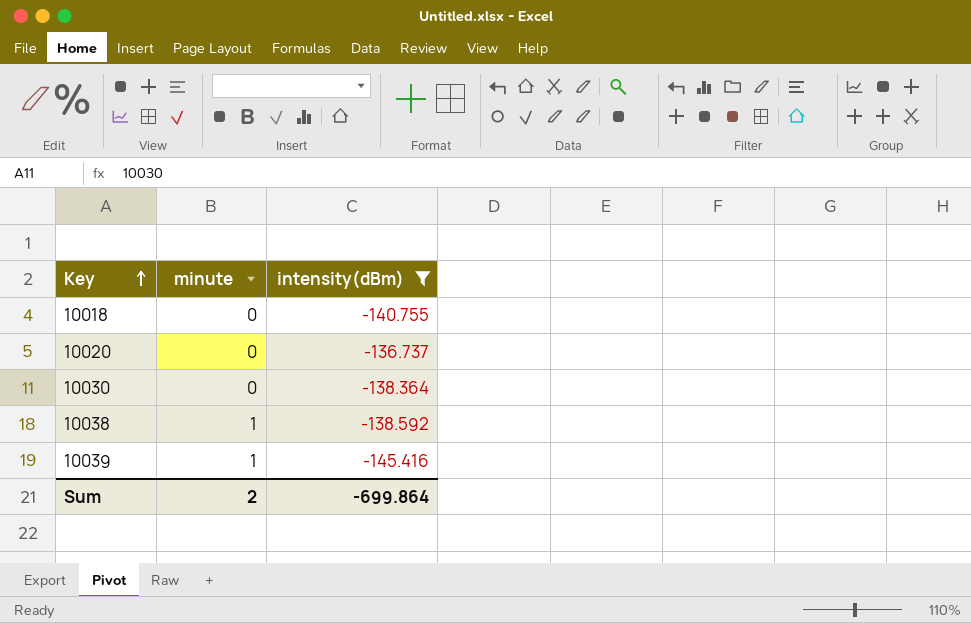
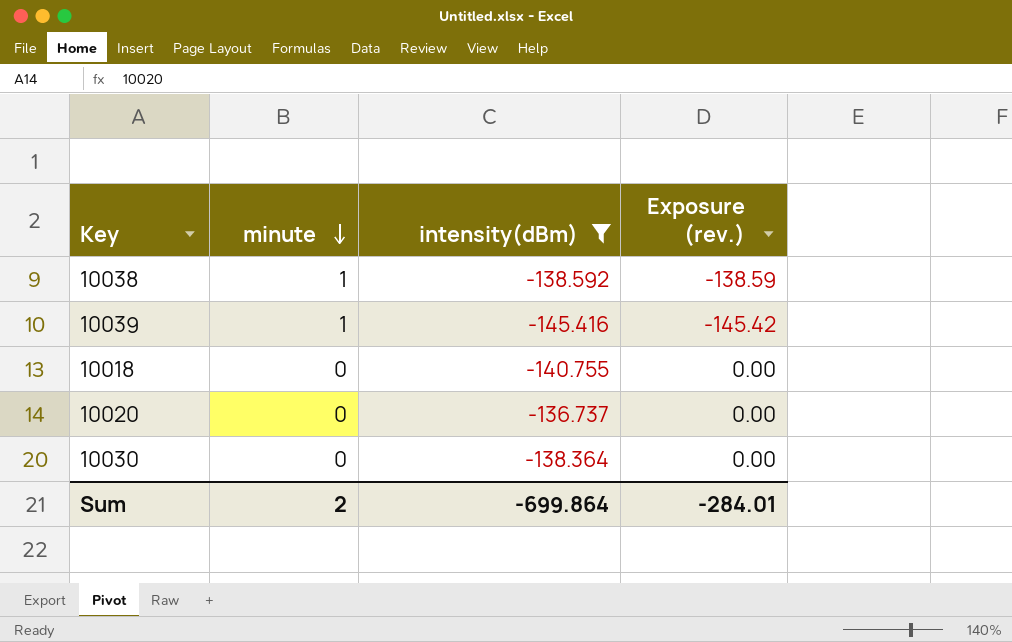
row order: Key ascending -> minute descending
column Exposure (rev.) | formula: none -> [minute] * [intensity(dBm)]

